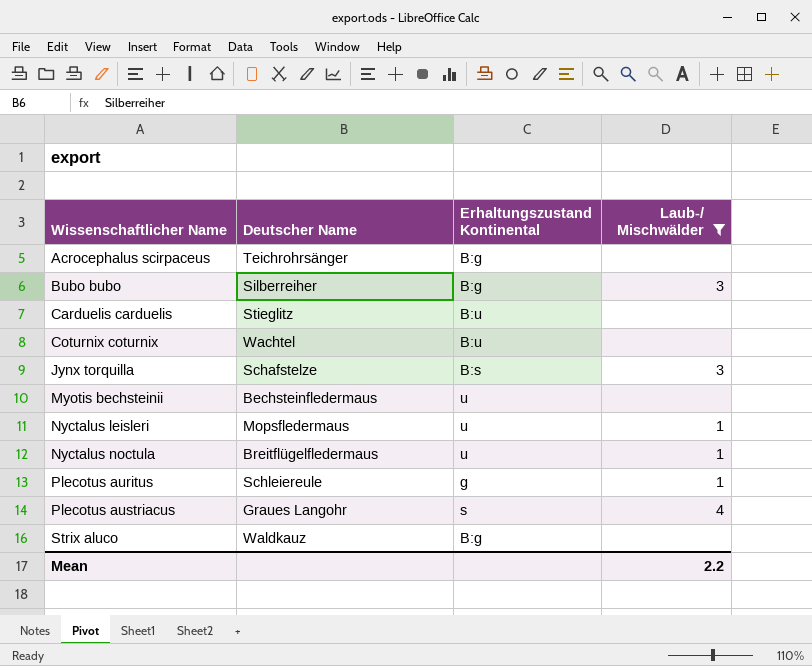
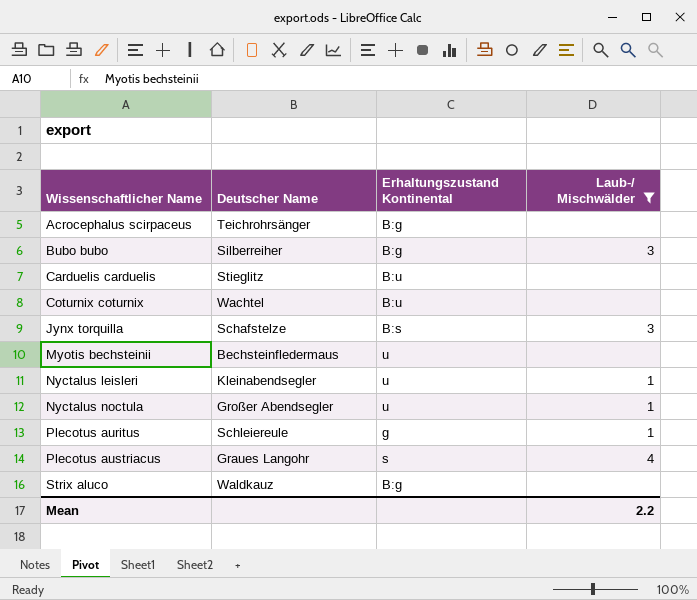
Nyctalus leisleri | Deutscher Name: Mopsfledermaus -> Kleinabendsegler
Nyctalus noctula | Deutscher Name: Breitflügelfledermaus -> Großer Abendsegler

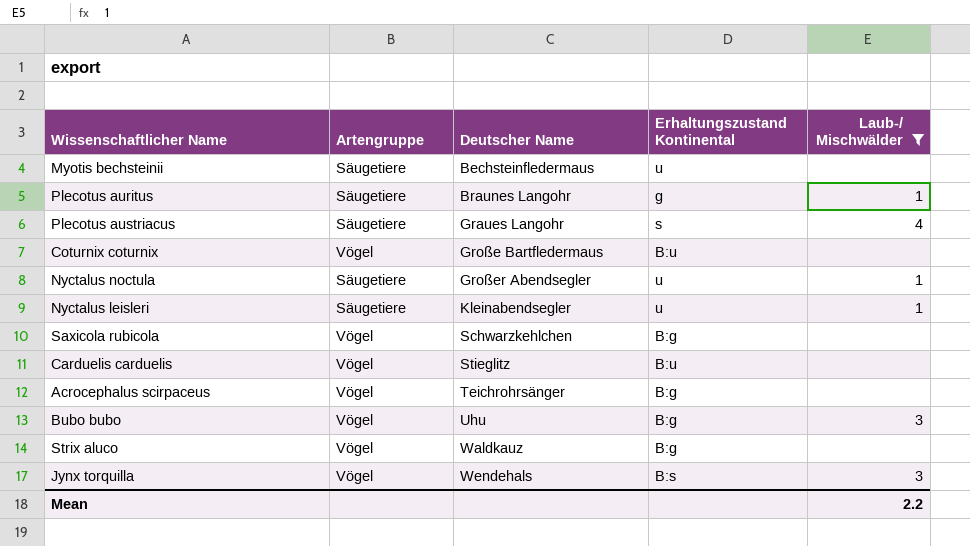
row order: Wissenschaftlicher Name ascending -> Deutscher Name ascending
column Artengruppe | position: none -> 2
Plecotus auritus | Deutscher Name: Schleiereule -> Braunes Langohr
Coturnix coturnix | Deutscher Name: Wachtel -> Große Bartfledermaus
row Saxicola rubicola: none -> Vögel | Schwarzkehlchen | B:g | none
Bubo bubo | Deutscher Name: Silberreiher -> Uhu
Jynx torquilla | Deutscher Name: Schafstelze -> Wendehals

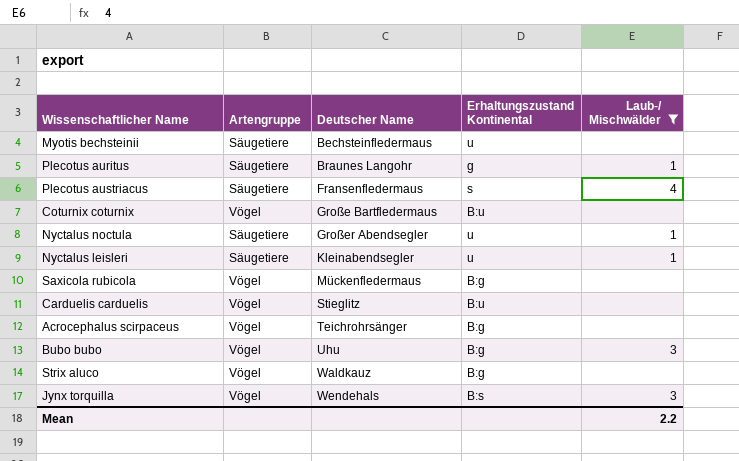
Plecotus austriacus | Deutscher Name: Graues Langohr -> Fransenfledermaus
Saxicola rubicola | Deutscher Name: Schwarzkehlchen -> Mückenfledermaus

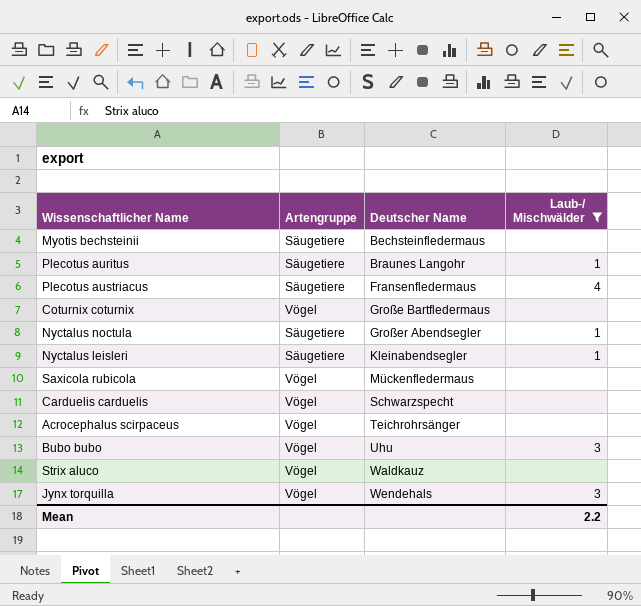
column Erhaltungszustand Kontinental | position: 4 -> none
Carduelis carduelis | Deutscher Name: Stieglitz -> Schwarzspecht

